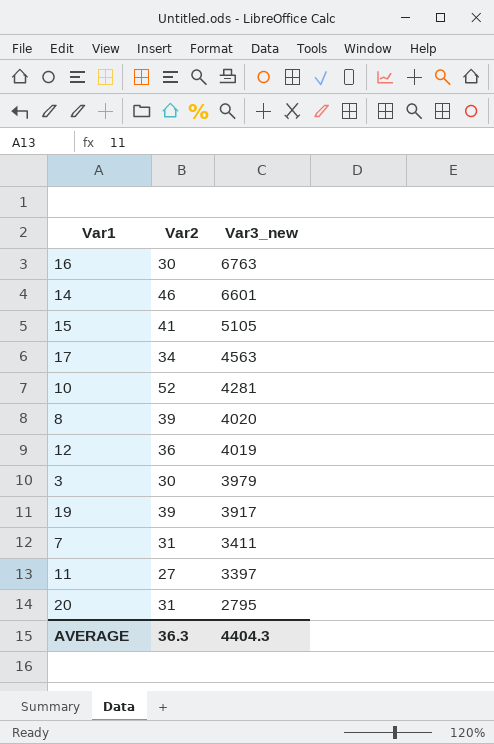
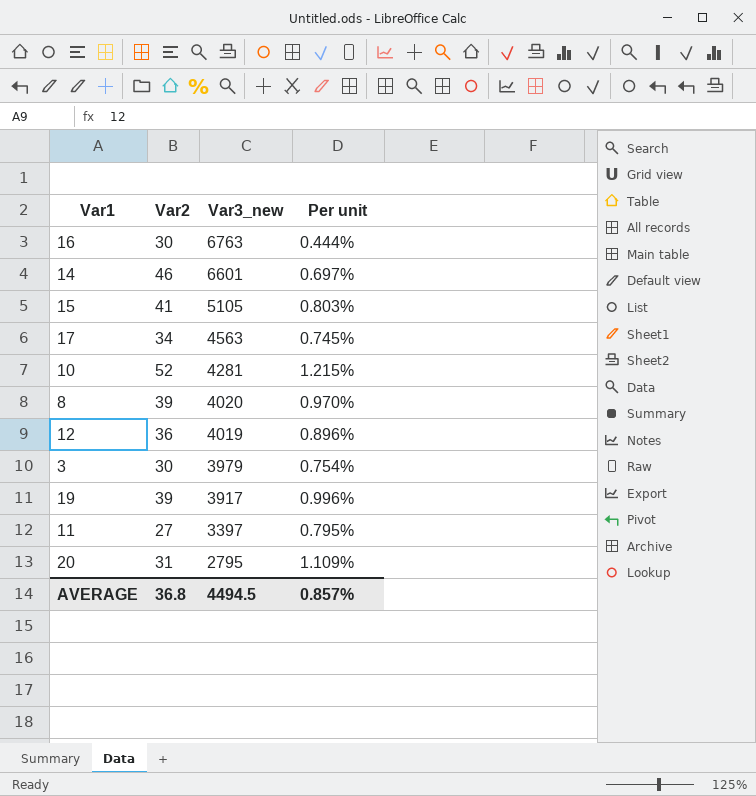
column Per unit | formula: none -> [Var2] / [Var3_new]
row 7: 31 | 3411 -> none
AVERAGE | Var2: 36.3 -> 36.8
AVERAGE | Var3_new: 4404.3 -> 4494.5

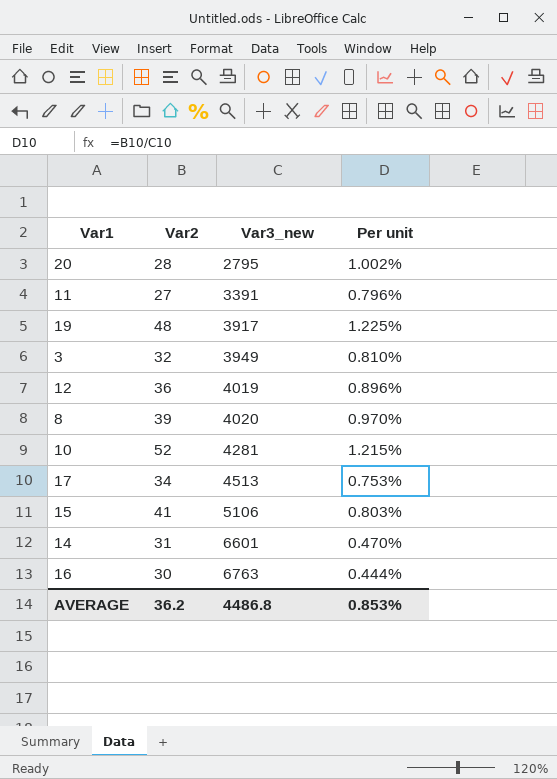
row order: Var3_new descending -> Var3_new ascending
20 | Var2: 31 -> 28
20 | Per unit: 1.109% -> 1.002%
11 | Var3_new: 3397 -> 3391
11 | Per unit: 0.795% -> 0.796%
19 | Var2: 39 -> 48
19 | Per unit: 0.996% -> 1.225%
3 | Var2: 30 -> 32
3 | Var3_new: 3979 -> 3949
3 | Per unit: 0.754% -> 0.810%
17 | Var3_new: 4563 -> 4513
17 | Per unit: 0.745% -> 0.753%
15 | Var3_new: 5105 -> 5106
14 | Var2: 46 -> 31
14 | Per unit: 0.697% -> 0.470%
AVERAGE | Var2: 36.8 -> 36.2
AVERAGE | Var3_new: 4494.5 -> 4486.8
AVERAGE | Per unit: 0.857% -> 0.853%

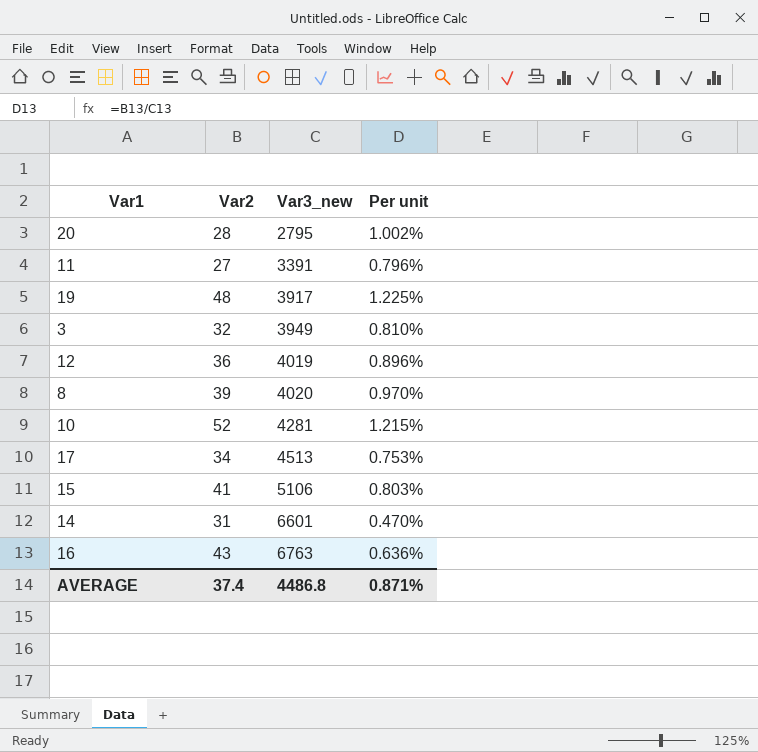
16 | Var2: 30 -> 43
16 | Per unit: 0.444% -> 0.636%
AVERAGE | Var2: 36.2 -> 37.4
AVERAGE | Per unit: 0.853% -> 0.871%

